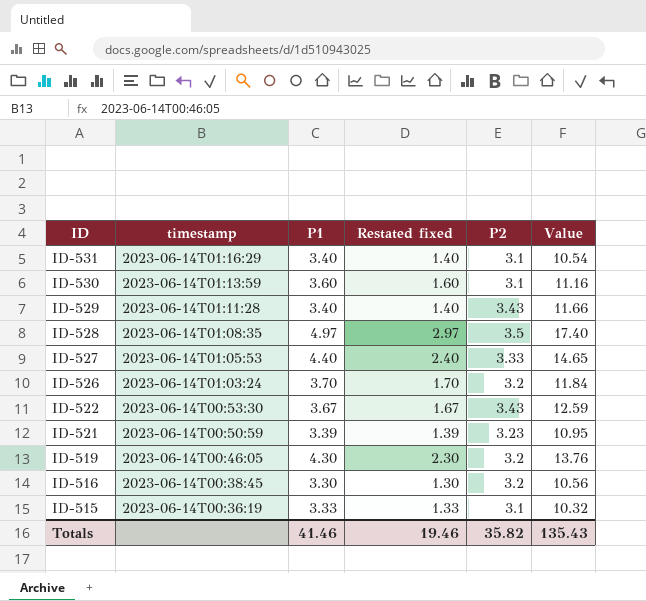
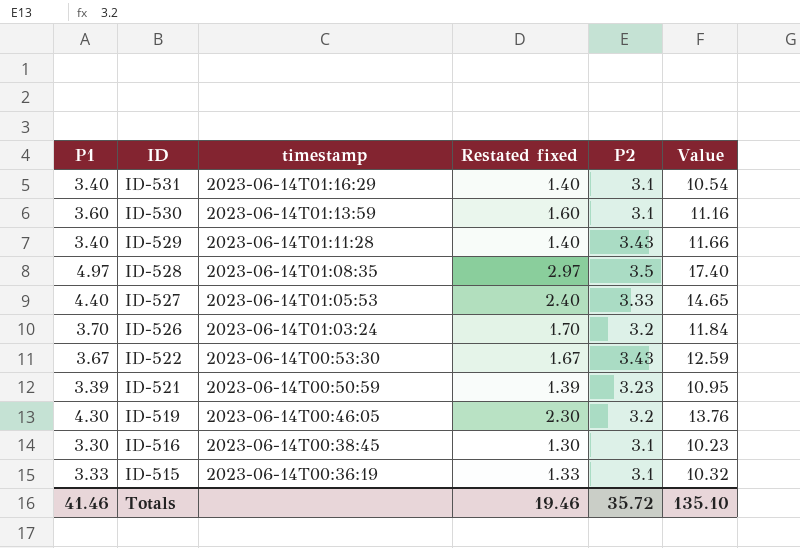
column P1 | position: 3 -> 1
ID-516 | P2: 3.2 -> 3.1
ID-516 | Value: 10.56 -> 10.23
Totals | P2: 35.82 -> 35.72
Totals | Value: 135.43 -> 135.10

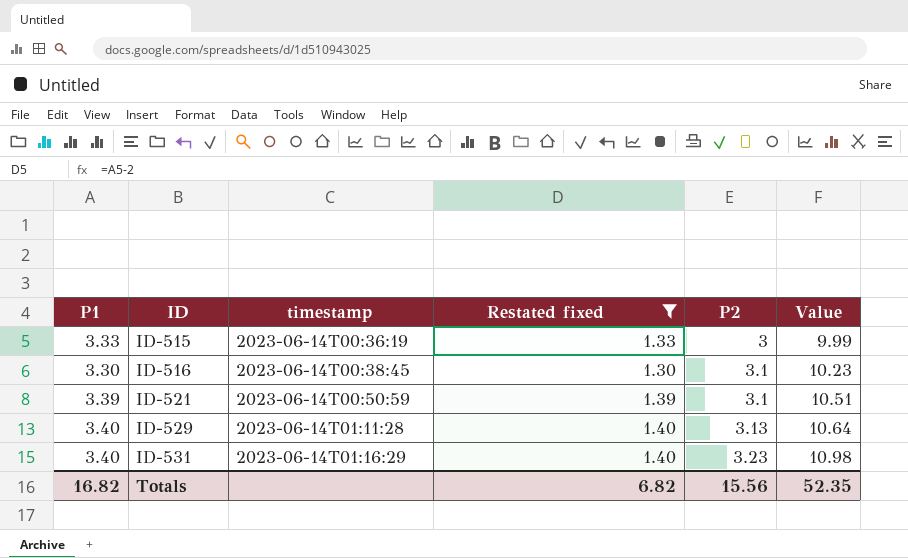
filter: none -> Restated fixed <= 1.40
row order: ID descending -> ID ascending
ID-515 | P2: 3.1 -> 3
ID-515 | Value: 10.32 -> 9.99
ID-521 | P2: 3.23 -> 3.1
ID-521 | Value: 10.95 -> 10.51
ID-529 | P2: 3.43 -> 3.13
ID-529 | Value: 11.66 -> 10.64
ID-531 | P2: 3.1 -> 3.23
ID-531 | Value: 10.54 -> 10.98
Totals | P1: 41.46 -> 16.82
Totals | Restated fixed: 19.46 -> 6.82
Totals | P2: 35.72 -> 15.56
Totals | Value: 135.10 -> 52.35

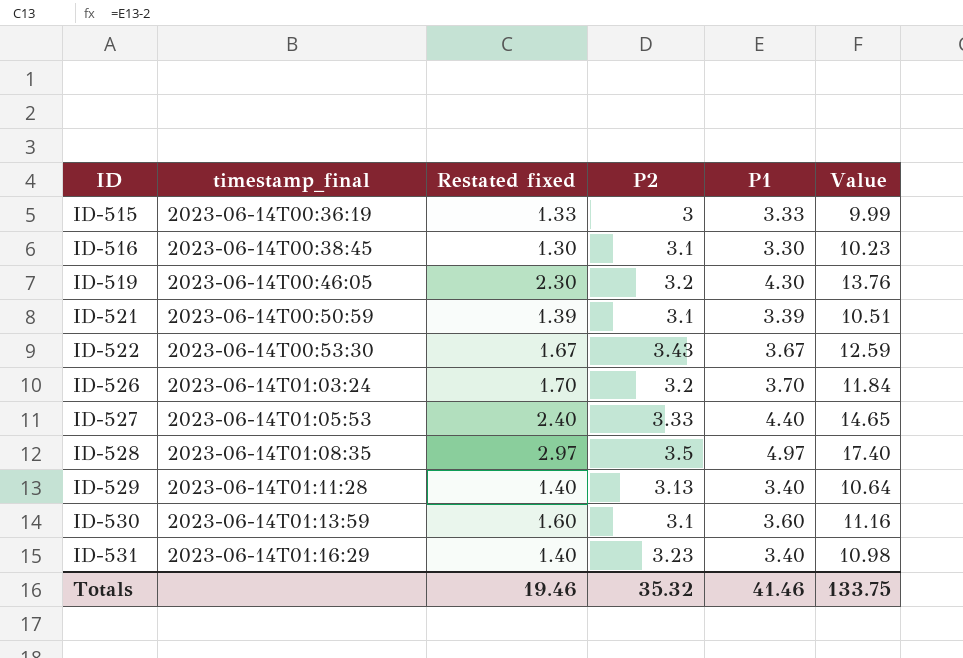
filter: Restated fixed <= 1.40 -> none
column name: timestamp -> timestamp_final
column P1 | position: 1 -> 5
Totals | Restated fixed: 6.82 -> 19.46
Totals | P2: 15.56 -> 35.32
Totals | P1: 16.82 -> 41.46
Totals | Value: 52.35 -> 133.75

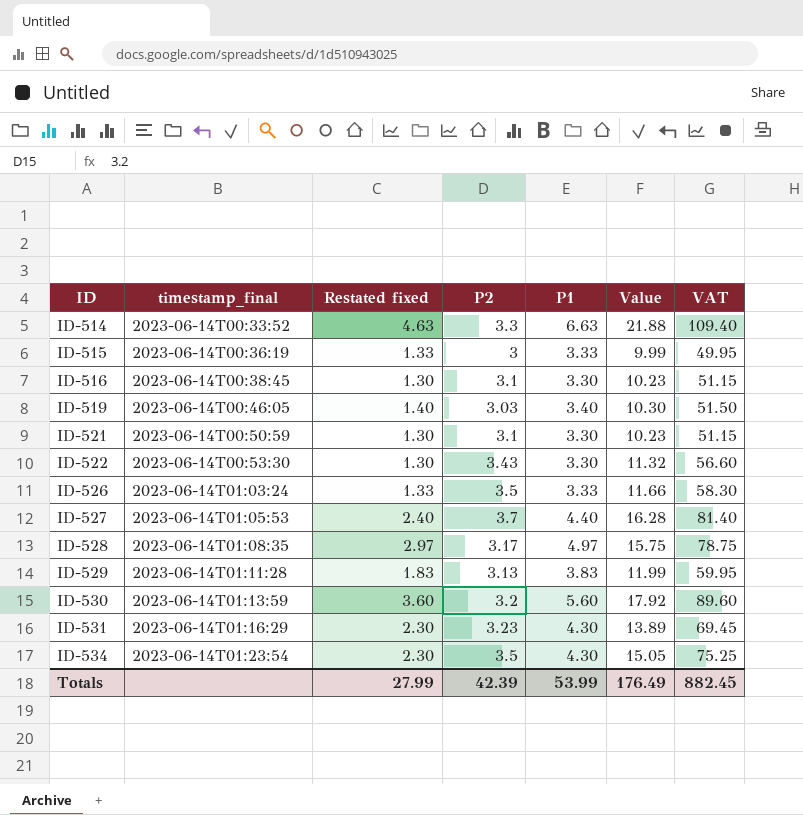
column VAT | formula: none -> [Value] * 5
row ID-514: none -> 2023-06-14T00:33:52 | 4.63 | 3.3 | 6.63 | 21.88 | 109.40
ID-519 | Restated fixed: 2.30 -> 1.40
ID-519 | P2: 3.2 -> 3.03
ID-519 | P1: 4.30 -> 3.40
ID-519 | Value: 13.76 -> 10.30
ID-521 | Restated fixed: 1.39 -> 1.30
ID-521 | P1: 3.39 -> 3.30
ID-521 | Value: 10.51 -> 10.23
ID-522 | Restated fixed: 1.67 -> 1.30
ID-522 | P1: 3.67 -> 3.30
ID-522 | Value: 12.59 -> 11.32
ID-526 | Restated fixed: 1.70 -> 1.33
ID-526 | P2: 3.2 -> 3.5
ID-526 | P1: 3.70 -> 3.33
ID-526 | Value: 11.84 -> 11.66
ID-527 | P2: 3.33 -> 3.7
ID-527 | Value: 14.65 -> 16.28
ID-528 | P2: 3.5 -> 3.17
ID-528 | Value: 17.40 -> 15.75
ID-529 | Restated fixed: 1.40 -> 1.83
ID-529 | P1: 3.40 -> 3.83
ID-529 | Value: 10.64 -> 11.99
ID-530 | Restated fixed: 1.60 -> 3.60
ID-530 | P2: 3.1 -> 3.2
ID-530 | P1: 3.60 -> 5.60
ID-530 | Value: 11.16 -> 17.92
ID-531 | Restated fixed: 1.40 -> 2.30
ID-531 | P1: 3.40 -> 4.30
ID-531 | Value: 10.98 -> 13.89
row ID-534: none -> 2023-06-14T01:23:54 | 2.30 | 3.5 | 4.30 | 15.05 | 75.25
Totals | Restated fixed: 19.46 -> 27.99
Totals | P2: 35.32 -> 42.39
Totals | P1: 41.46 -> 53.99
Totals | Value: 133.75 -> 176.49

